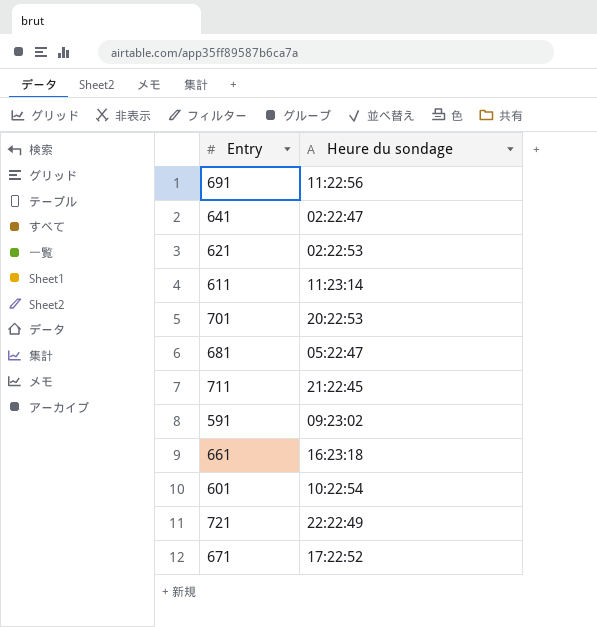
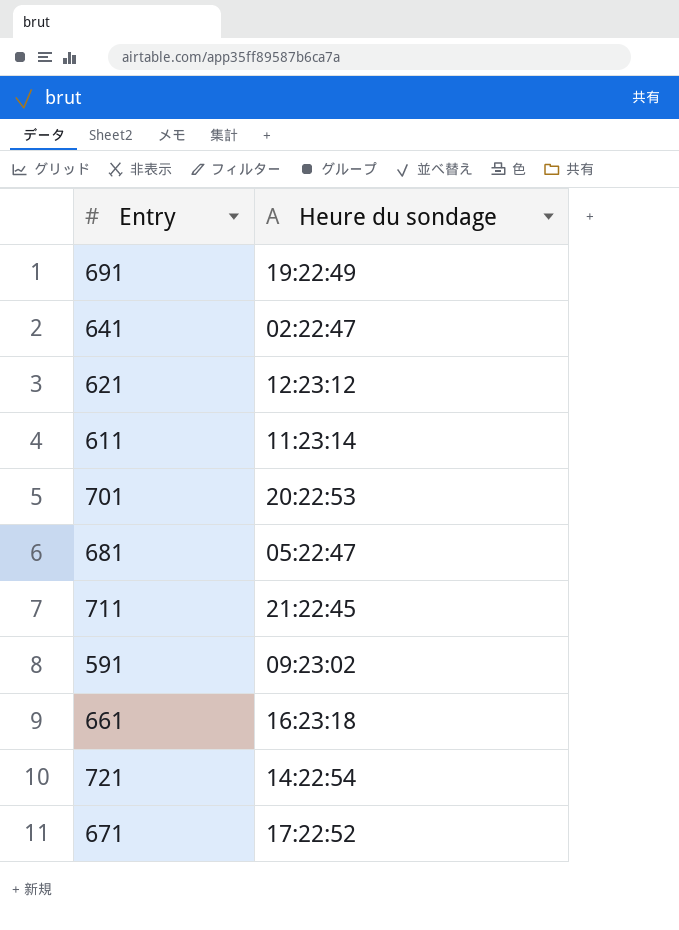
row 601: 10:22:54 -> none
691 | Heure du sondage: 11:22:56 -> 19:22:49
621 | Heure du sondage: 02:22:53 -> 12:23:12
721 | Heure du sondage: 22:22:49 -> 14:22:54

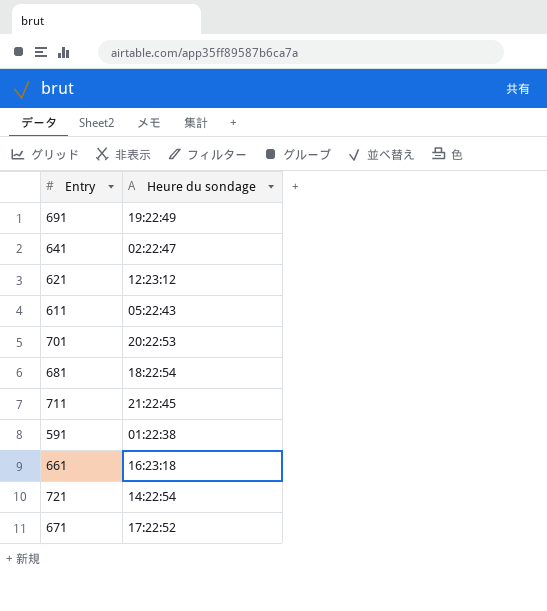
611 | Heure du sondage: 11:23:14 -> 05:22:43
681 | Heure du sondage: 05:22:47 -> 18:22:54
591 | Heure du sondage: 09:23:02 -> 01:22:38

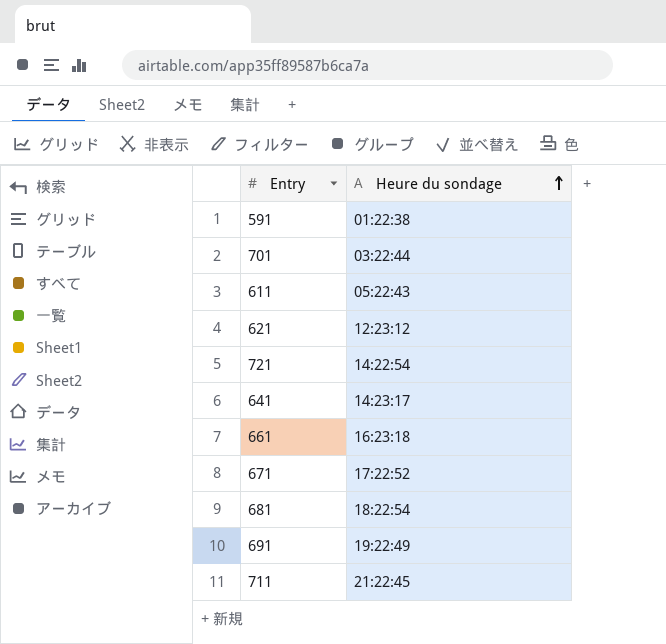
row order: none -> Heure du sondage ascending
701 | Heure du sondage: 20:22:53 -> 03:22:44
641 | Heure du sondage: 02:22:47 -> 14:23:17

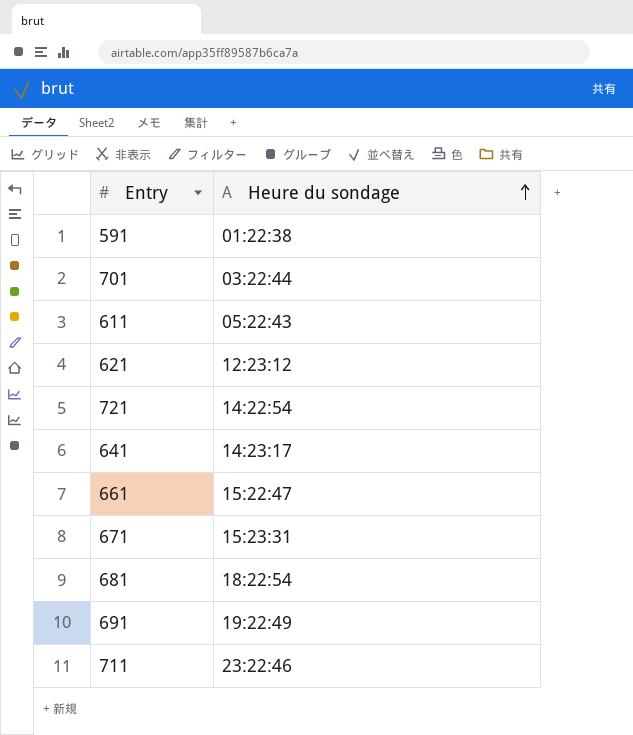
661 | Heure du sondage: 16:23:18 -> 15:22:47
671 | Heure du sondage: 17:22:52 -> 15:23:31
711 | Heure du sondage: 21:22:45 -> 23:22:46

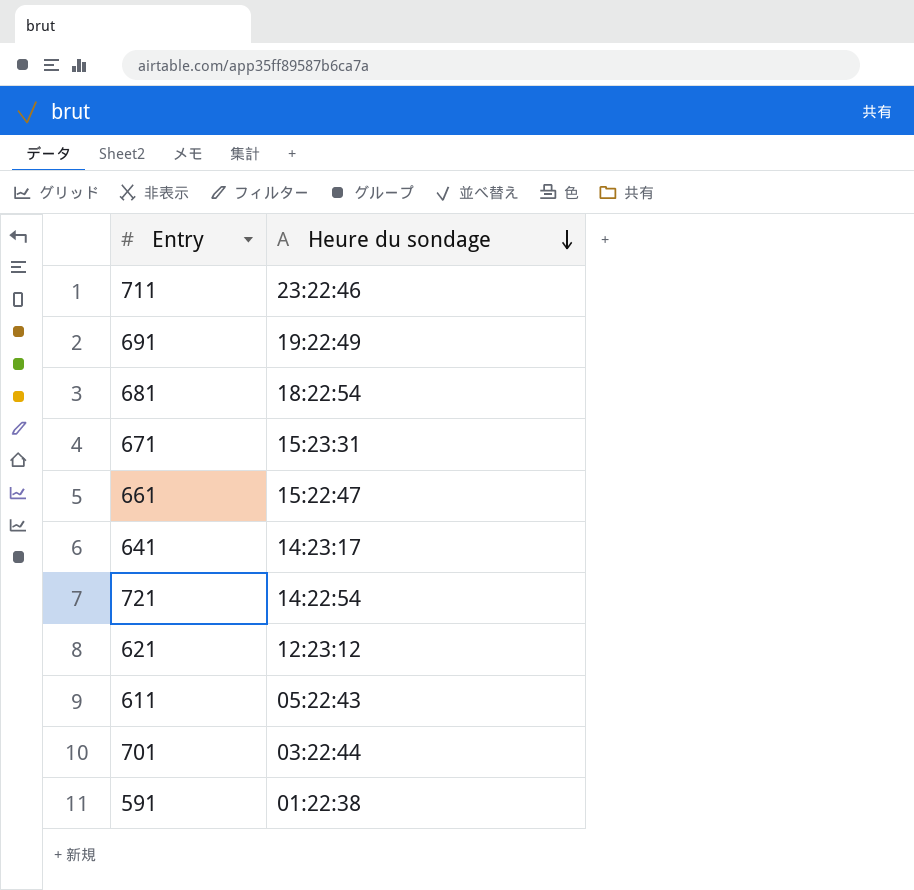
row order: Heure du sondage ascending -> Heure du sondage descending

